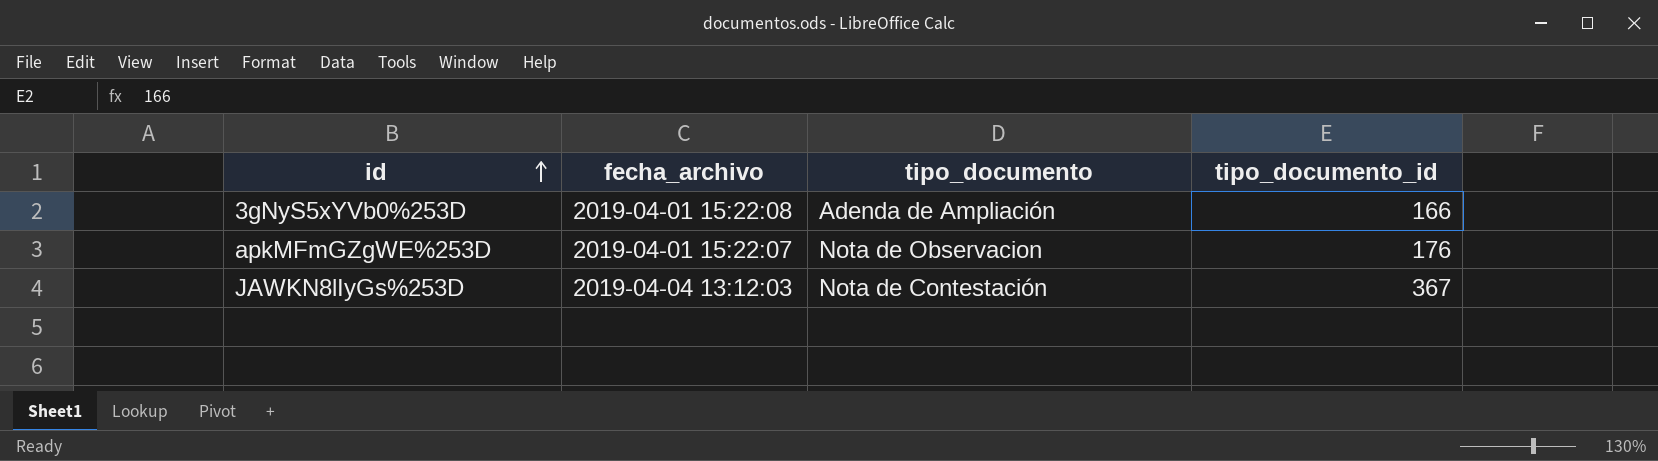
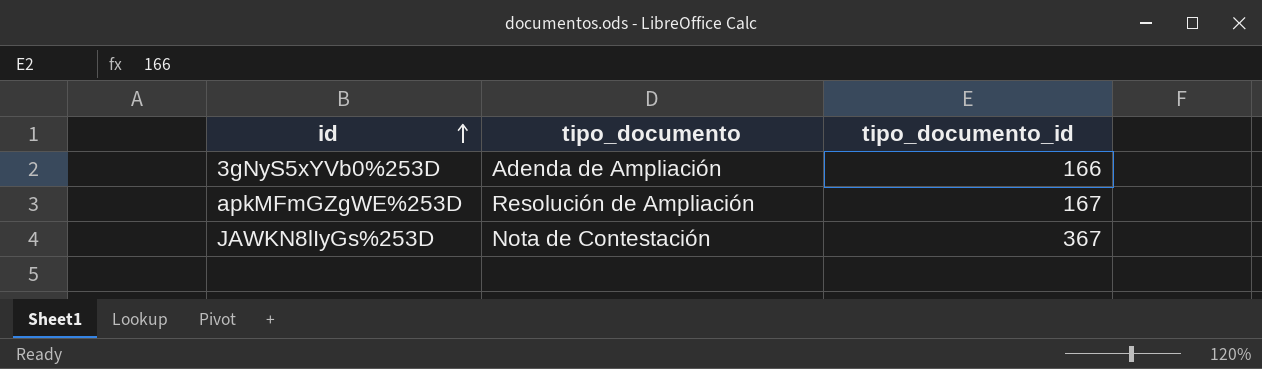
column fecha_archivo | position: 2 -> none
apkMFmGZgWE%253D | tipo_documento: Nota de Observacion -> Resolución de Ampliación
apkMFmGZgWE%253D | tipo_documento_id: 176 -> 167

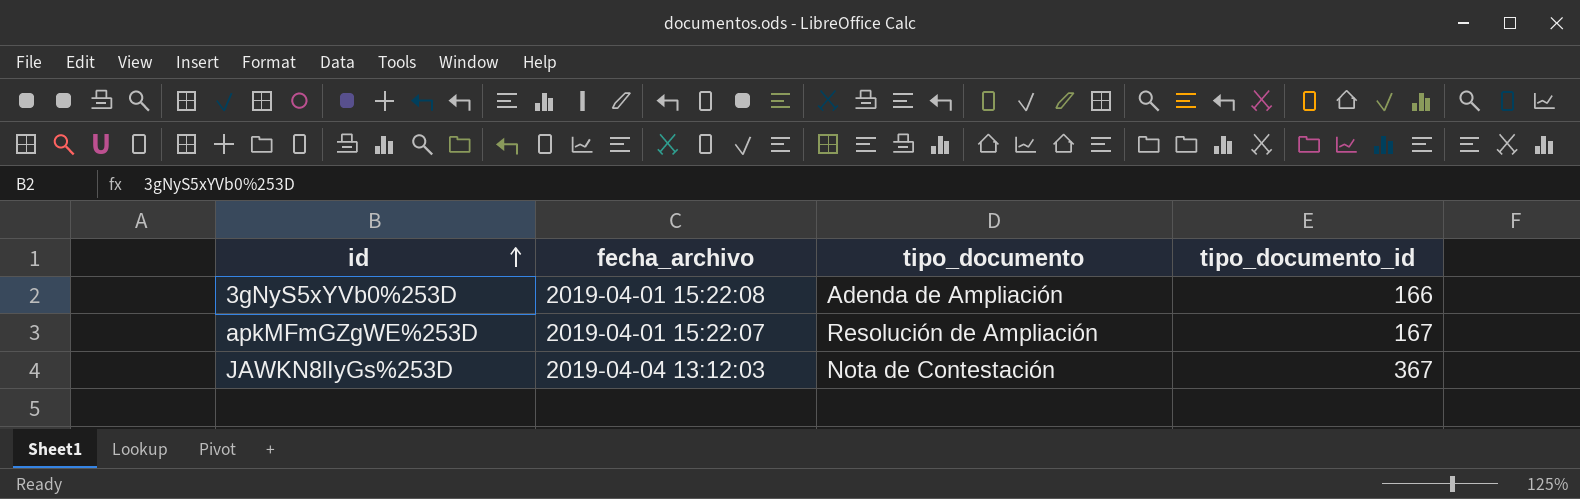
column fecha_archivo | position: none -> 2

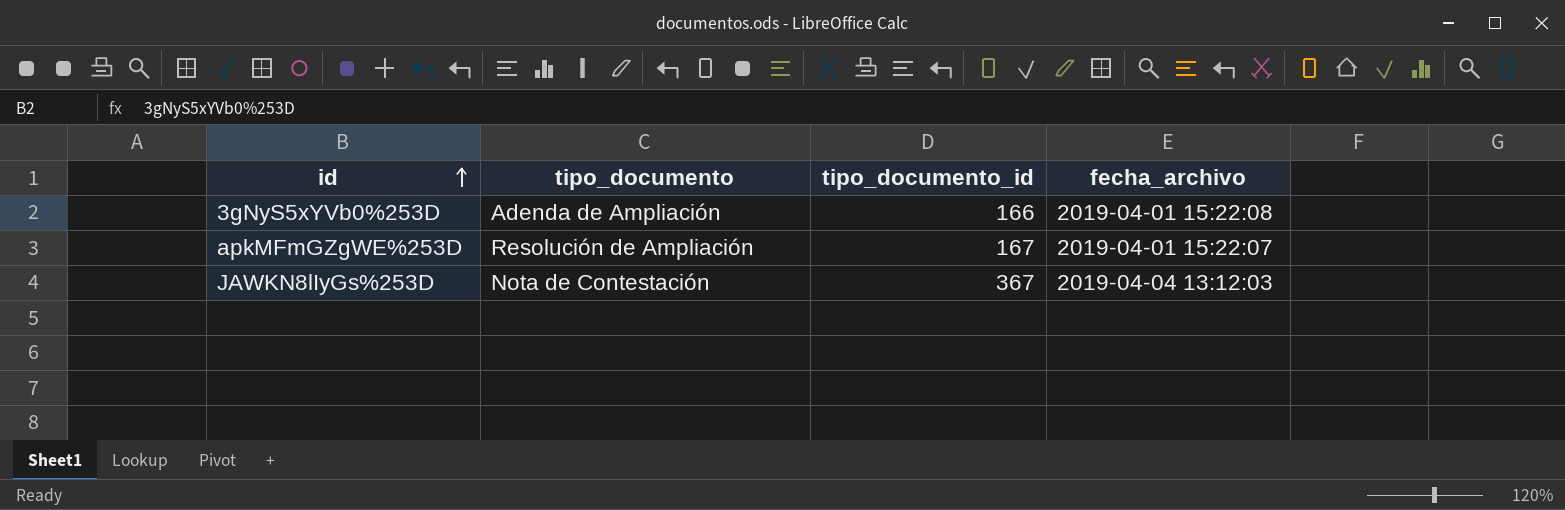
column fecha_archivo | position: 2 -> 4

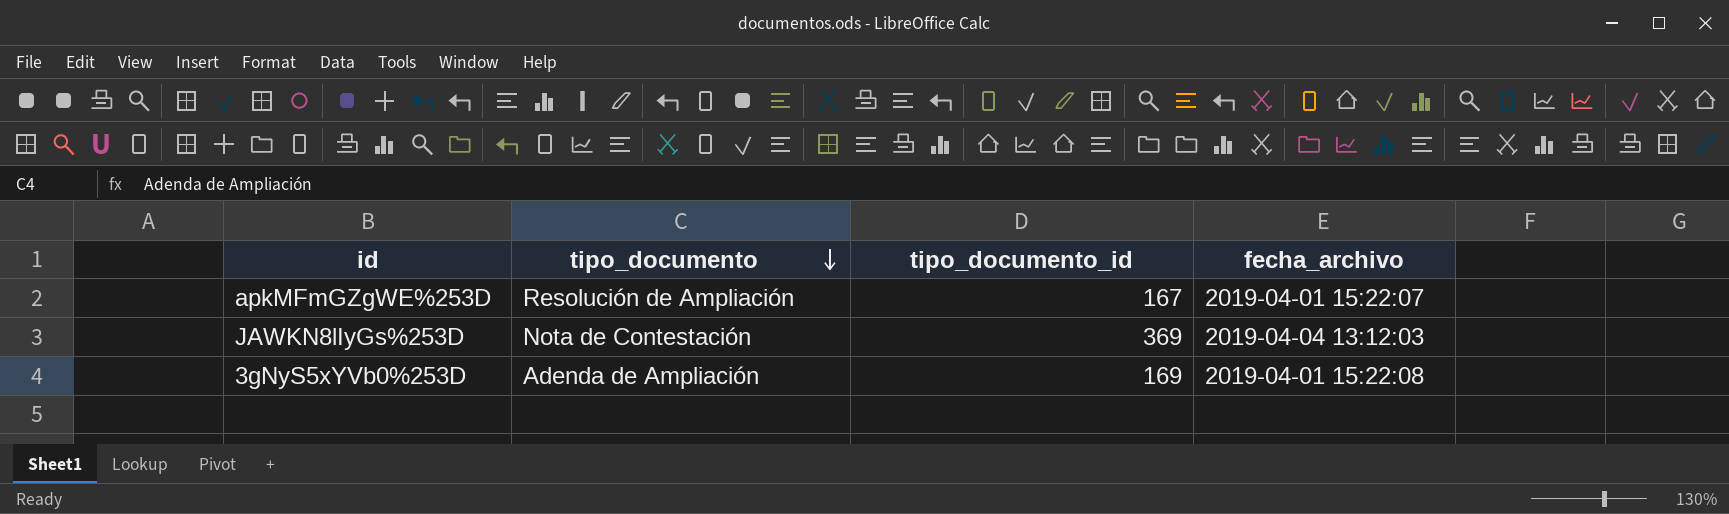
row order: id ascending -> tipo_documento descending
JAWKN8lIyGs%253D | tipo_documento_id: 367 -> 369
3gNyS5xYVb0%253D | tipo_documento_id: 166 -> 169

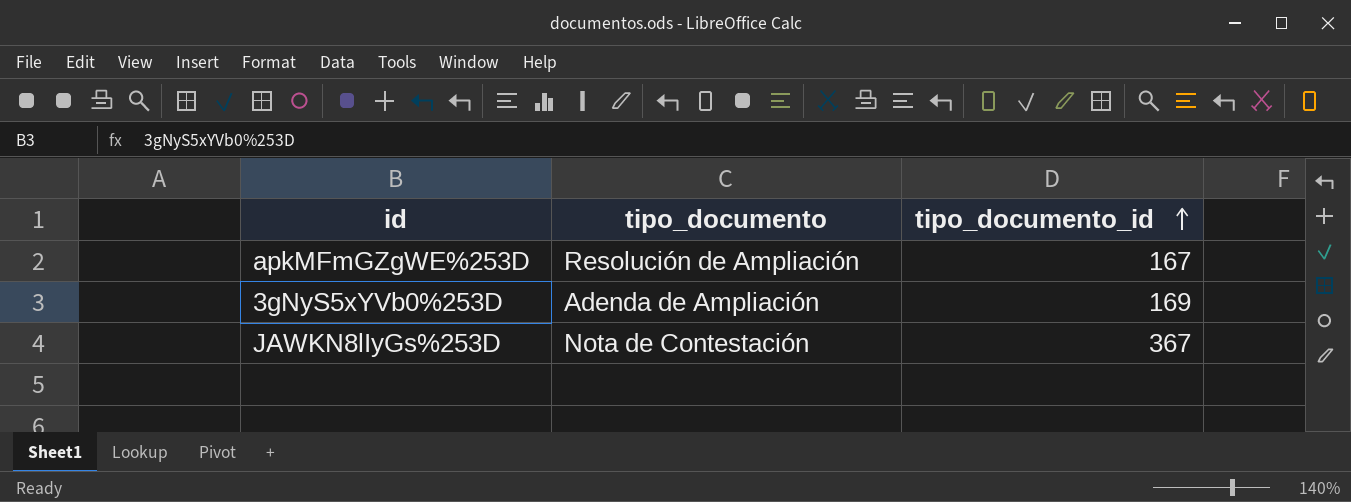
row order: tipo_documento descending -> tipo_documento_id ascending
column fecha_archivo | position: 4 -> none
JAWKN8lIyGs%253D | tipo_documento_id: 369 -> 367

